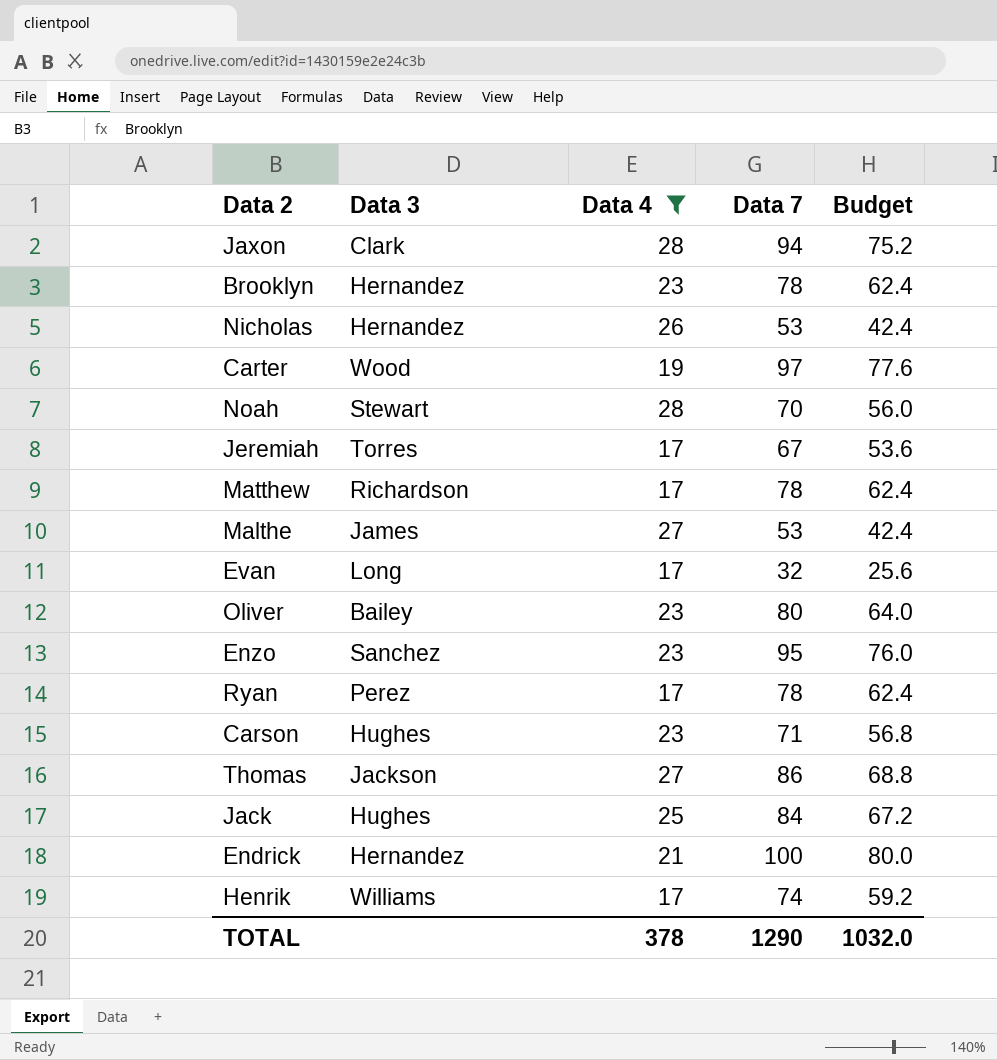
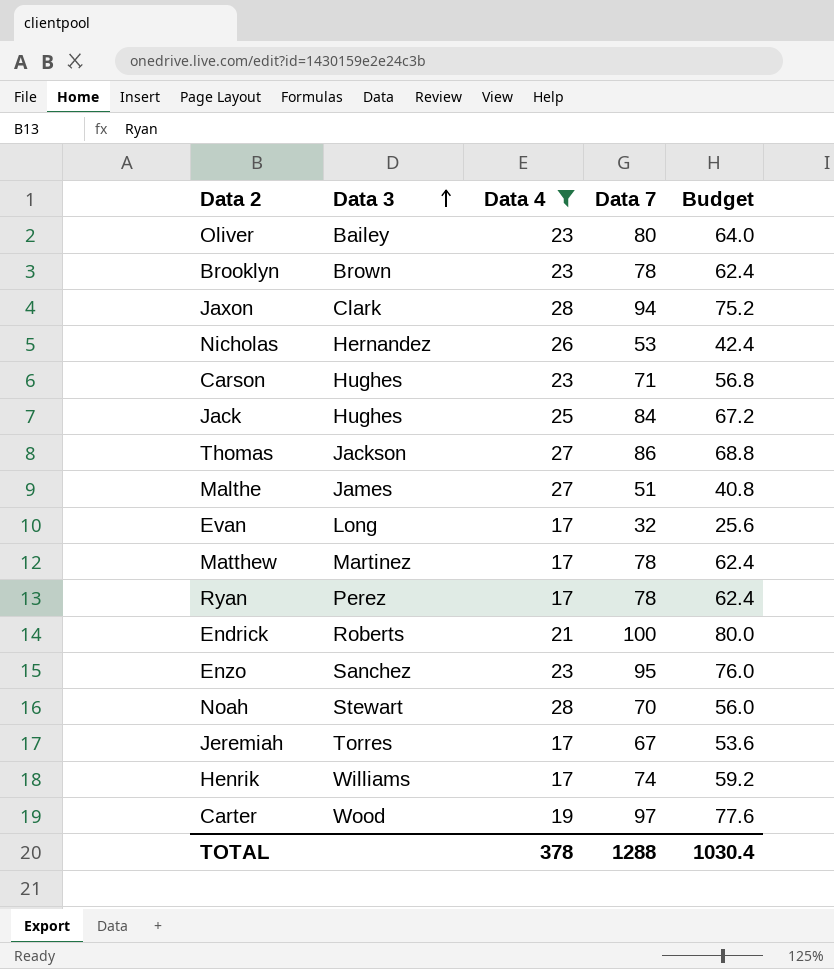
row order: none -> Data 3 ascending
Brooklyn | Data 3: Hernandez -> Brown
Malthe | Data 7: 53 -> 51
Malthe | Budget: 42.4 -> 40.8
Matthew | Data 3: Richardson -> Martinez
Endrick | Data 3: Hernandez -> Roberts
TOTAL | Data 7: 1290 -> 1288
TOTAL | Budget: 1032.0 -> 1030.4

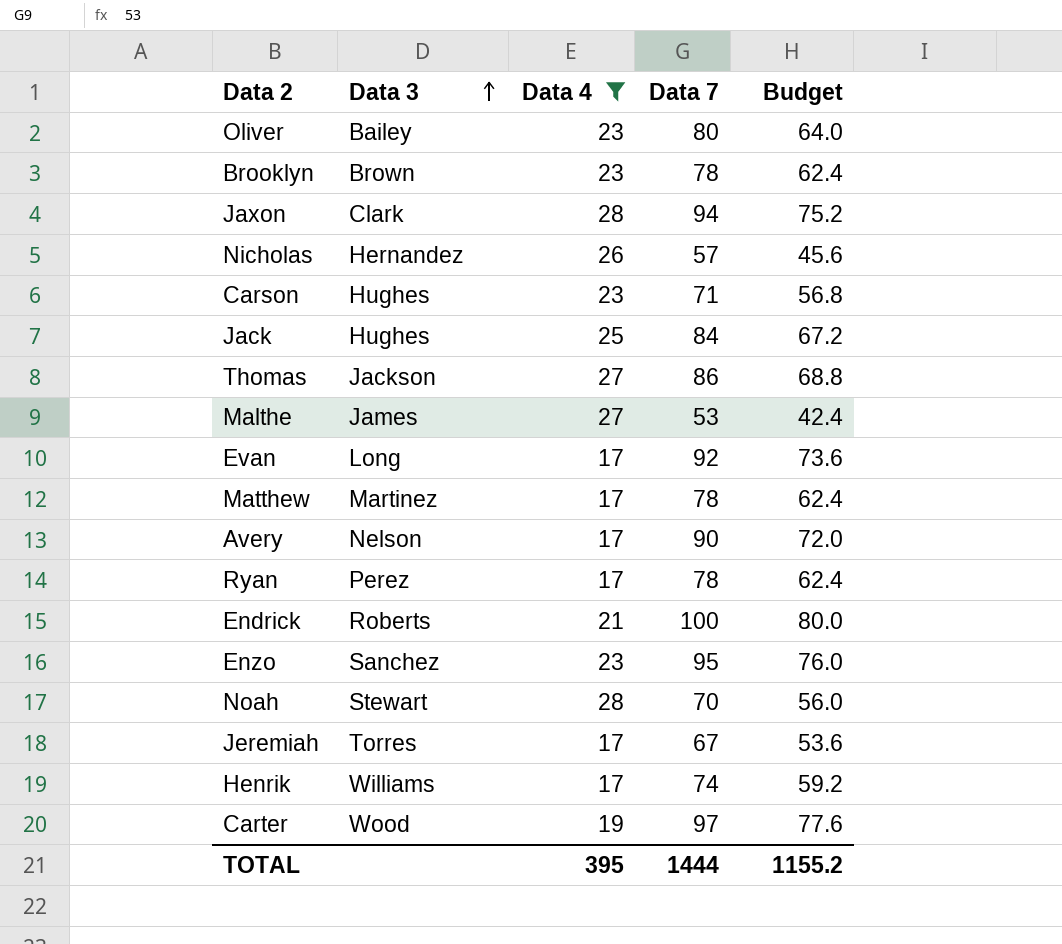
Nicholas | Data 7: 53 -> 57
Nicholas | Budget: 42.4 -> 45.6
Malthe | Data 7: 51 -> 53
Malthe | Budget: 40.8 -> 42.4
Evan | Data 7: 32 -> 92
Evan | Budget: 25.6 -> 73.6
row Avery: none -> Nelson | 17 | 90 | 72.0
TOTAL | Data 4: 378 -> 395
TOTAL | Data 7: 1288 -> 1444
TOTAL | Budget: 1030.4 -> 1155.2

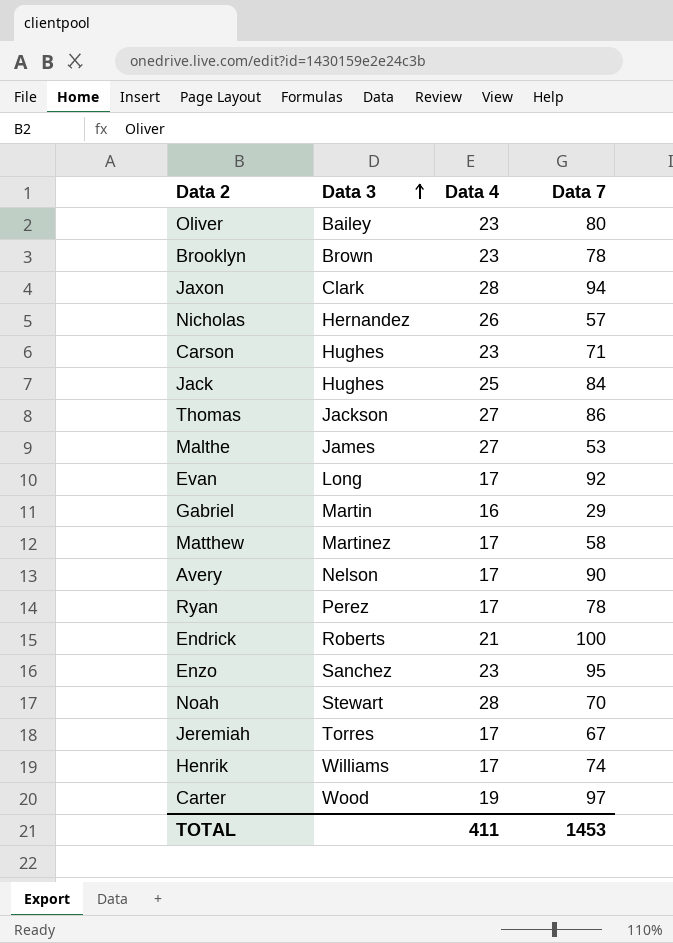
filter: Data 4 != 16 -> none
column Budget | formula: [Data 7] * 0.8 -> none
Matthew | Data 7: 78 -> 58
TOTAL | Data 4: 395 -> 411
TOTAL | Data 7: 1444 -> 1453

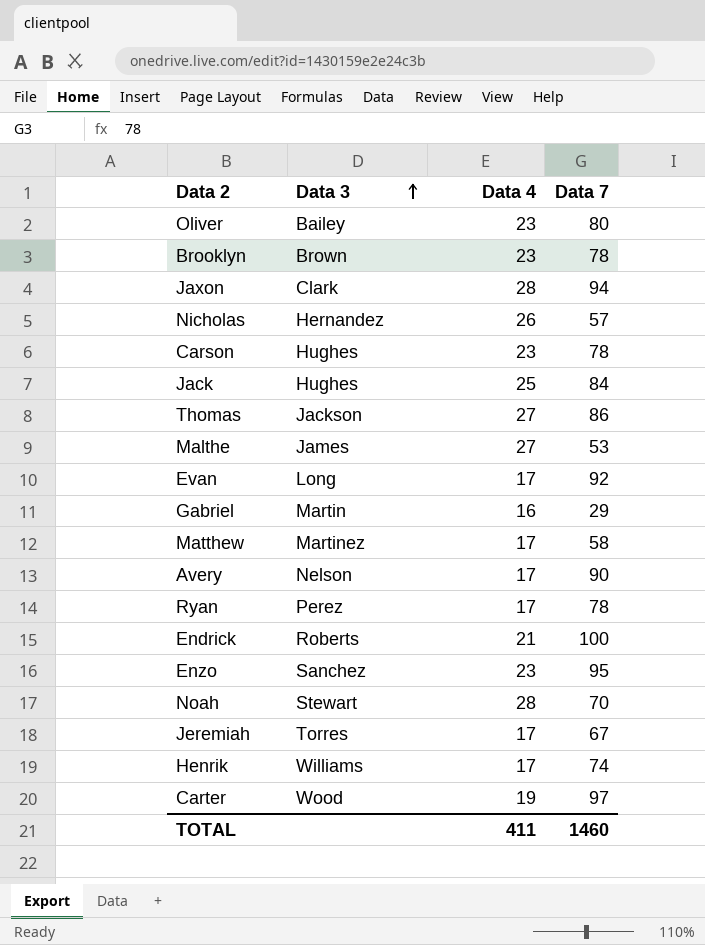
Carson | Data 7: 71 -> 78
TOTAL | Data 7: 1453 -> 1460

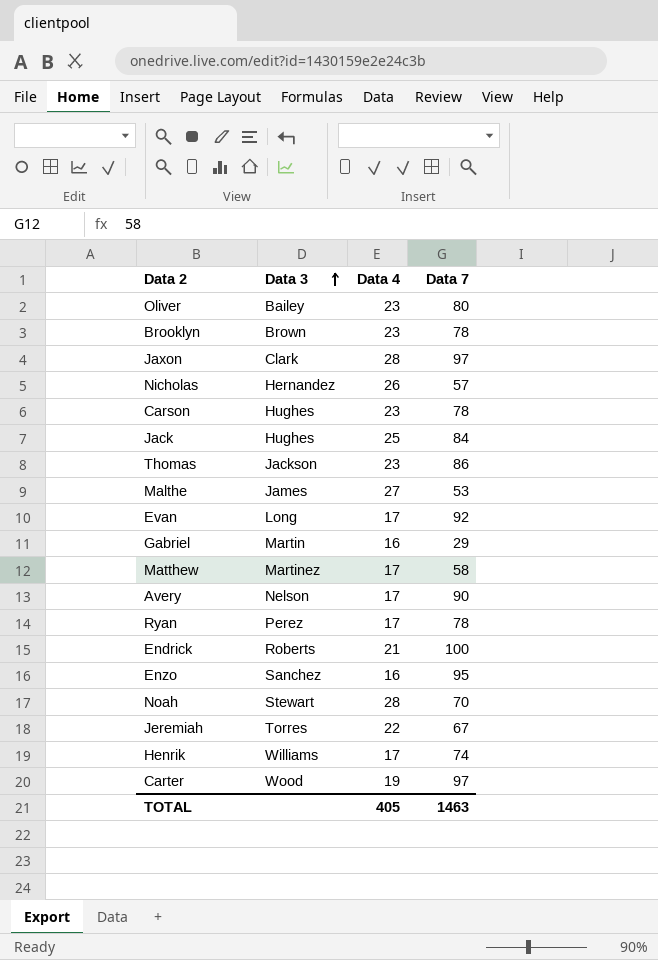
Jaxon | Data 7: 94 -> 97
Thomas | Data 4: 27 -> 23
Enzo | Data 4: 23 -> 16
Jeremiah | Data 4: 17 -> 22
TOTAL | Data 4: 411 -> 405
TOTAL | Data 7: 1460 -> 1463

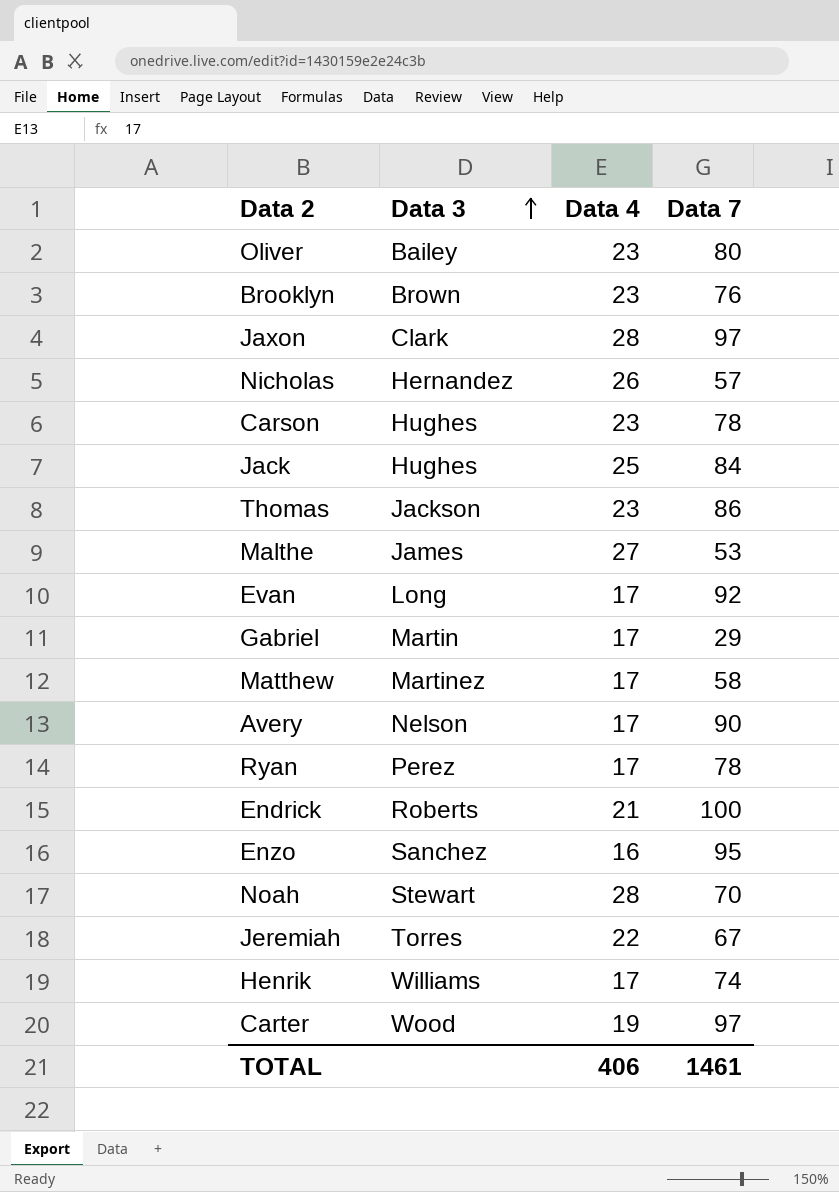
Brooklyn | Data 7: 78 -> 76
Gabriel | Data 4: 16 -> 17
TOTAL | Data 4: 405 -> 406
TOTAL | Data 7: 1463 -> 1461

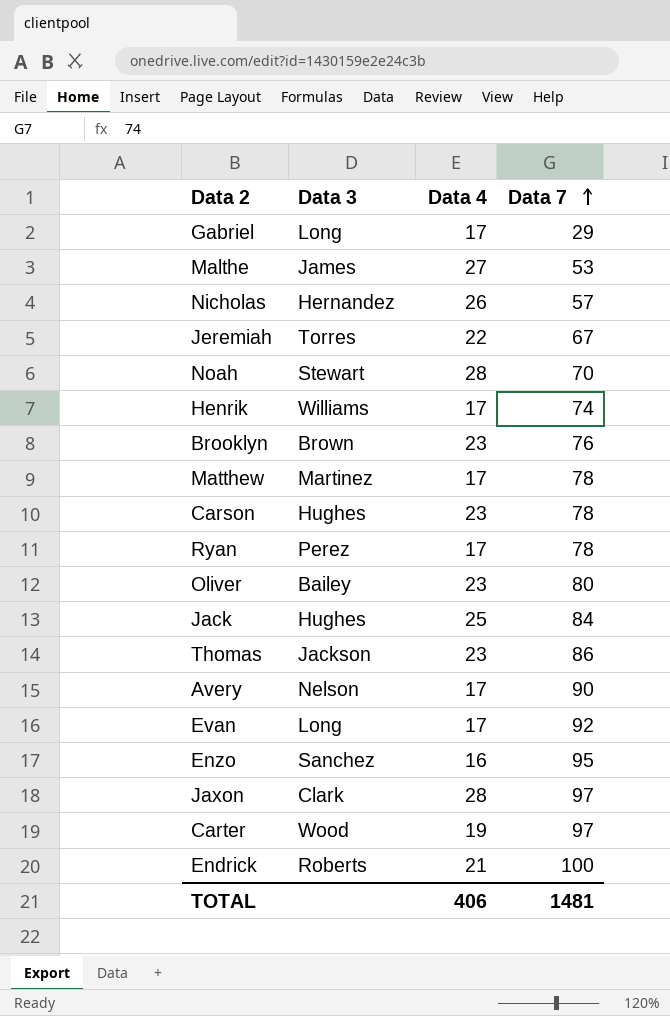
row order: Data 3 ascending -> Data 7 ascending
Gabriel | Data 3: Martin -> Long
Matthew | Data 7: 58 -> 78
TOTAL | Data 7: 1461 -> 1481

